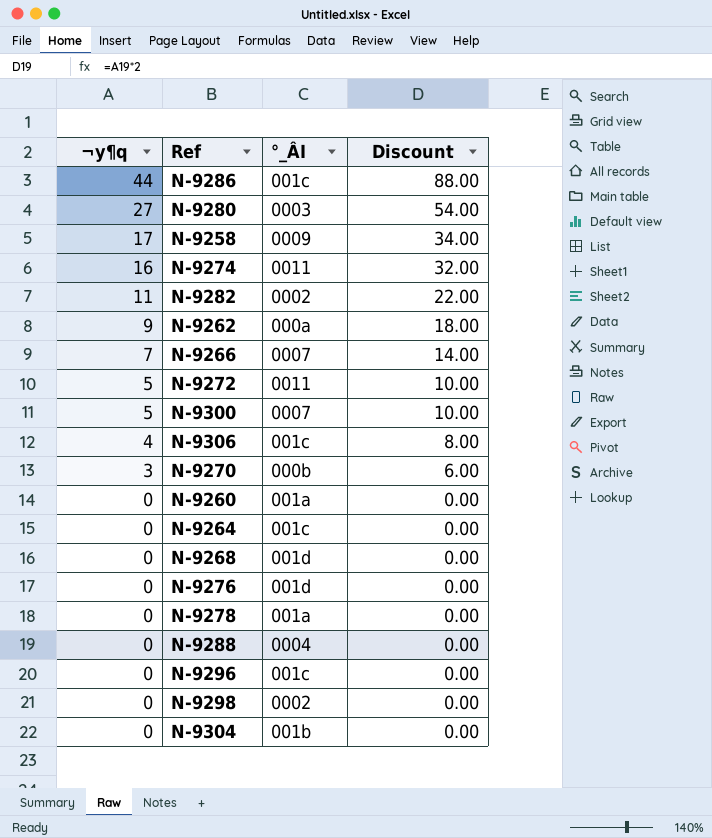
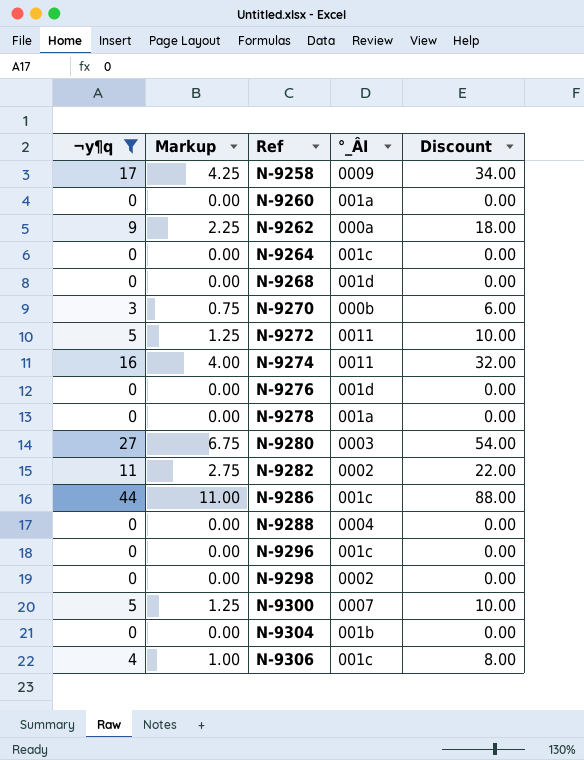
filter: none -> ¬y¶q != 7
row order: ¬y¶q descending -> Ref ascending
column Markup | formula: none -> [¬y¶q] * 0.25

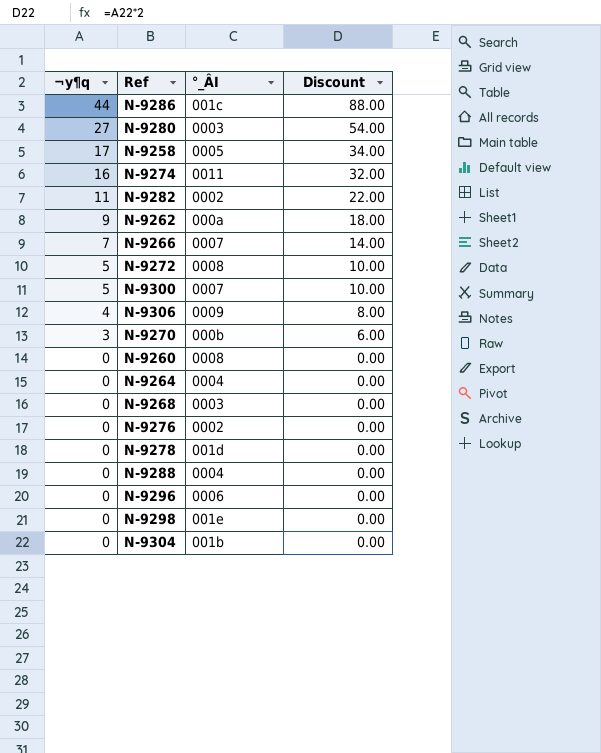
filter: ¬y¶q != 7 -> none
row order: Ref ascending -> ¬y¶q descending
column Markup | formula: [¬y¶q] * 0.25 -> none
N-9258 | °_ÂI: 0009 -> 0005
N-9272 | °_ÂI: 0011 -> 0008
N-9306 | °_ÂI: 001c -> 0009
N-9260 | °_ÂI: 001a -> 0008
N-9264 | °_ÂI: 001c -> 0004
N-9268 | °_ÂI: 001d -> 0003
N-9276 | °_ÂI: 001d -> 0002
N-9278 | °_ÂI: 001a -> 001d
N-9296 | °_ÂI: 001c -> 0006
N-9298 | °_ÂI: 0002 -> 001e

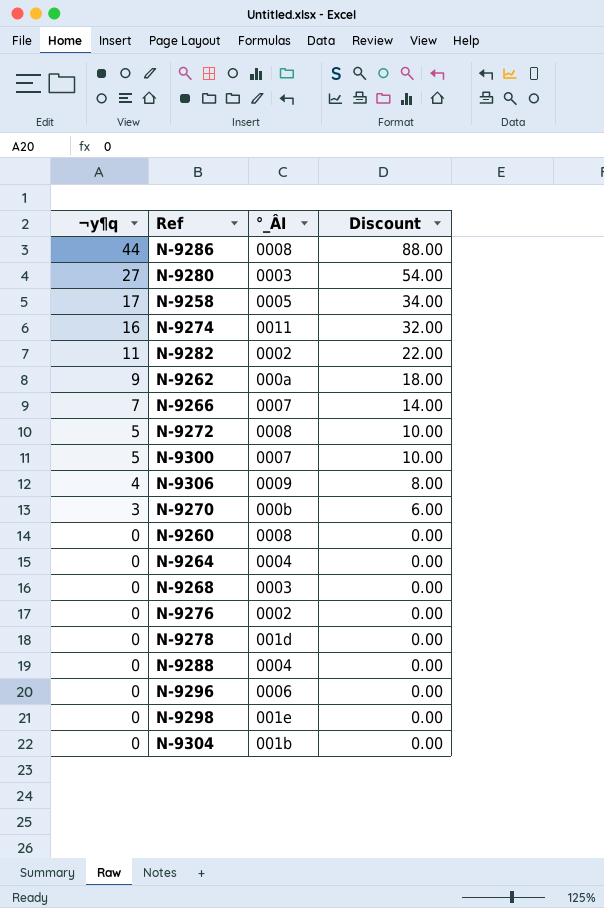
N-9286 | °_ÂI: 001c -> 0008

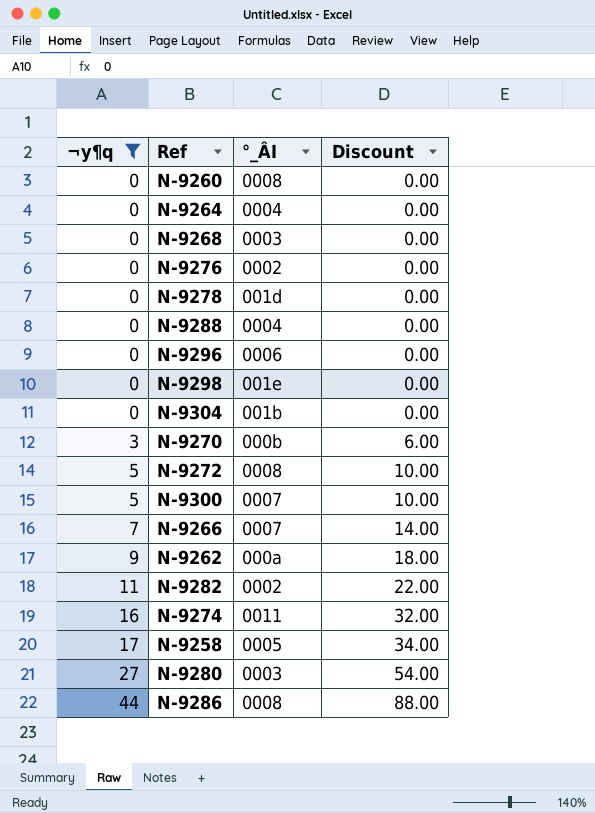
filter: none -> ¬y¶q != 4
row order: ¬y¶q descending -> ¬y¶q ascending

